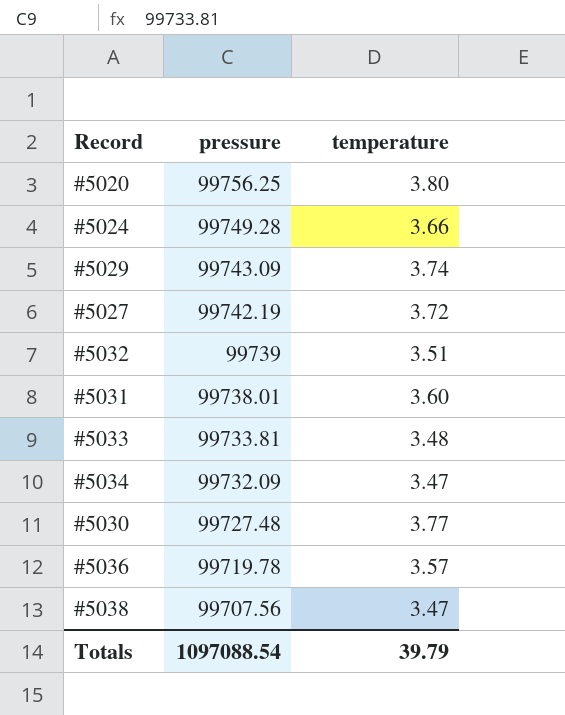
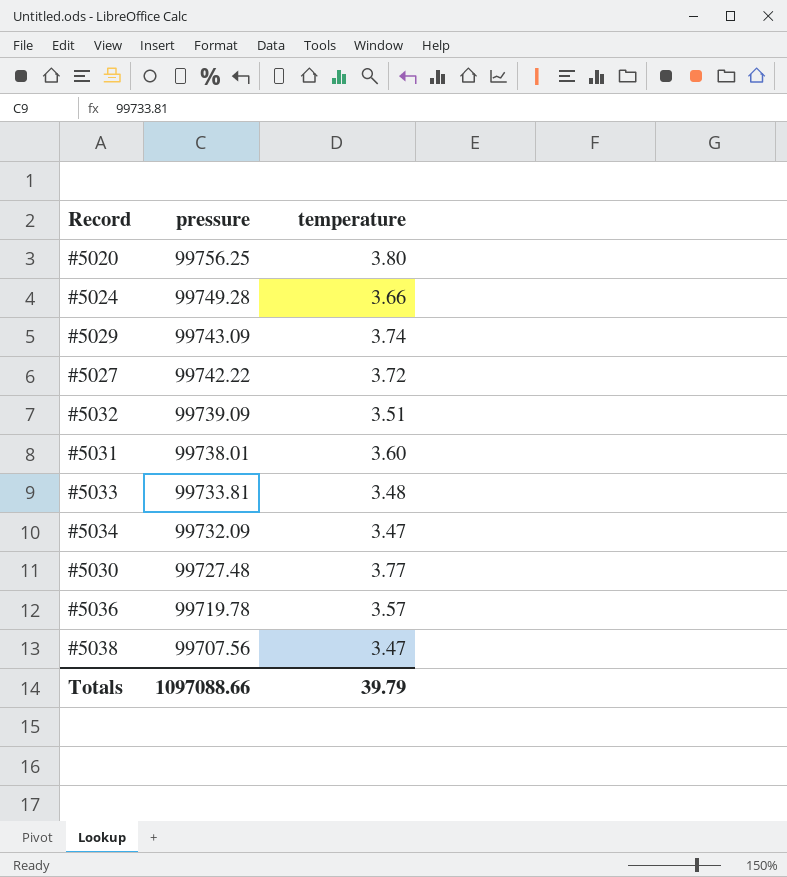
#5027 | pressure: 99742.19 -> 99742.22
#5032 | pressure: 99739 -> 99739.09
Totals | pressure: 1097088.54 -> 1097088.66

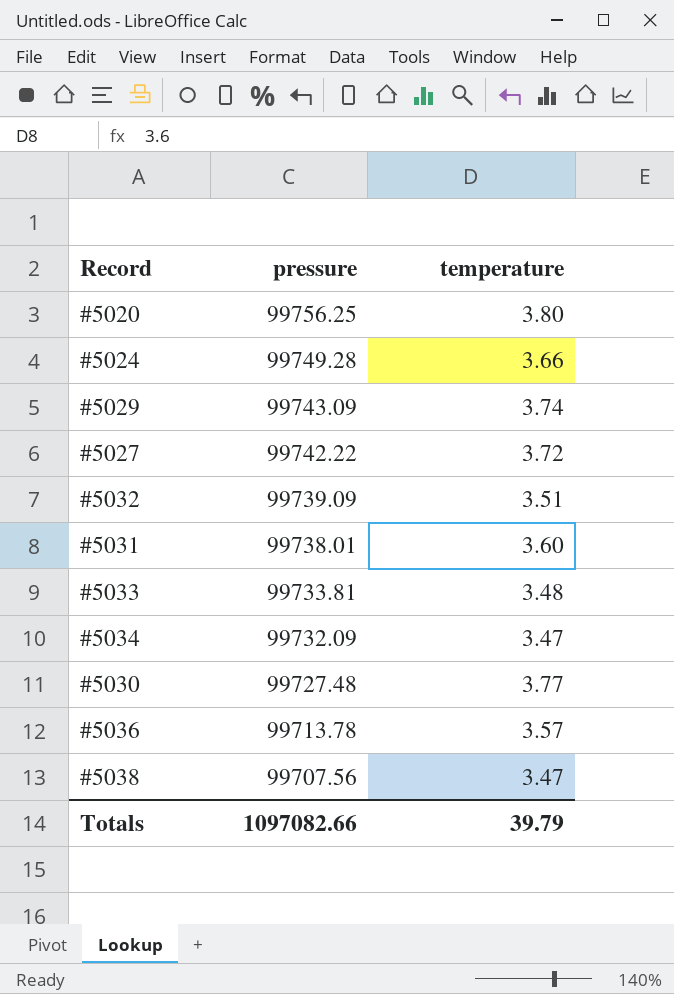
#5036 | pressure: 99719.78 -> 99713.78
Totals | pressure: 1097088.66 -> 1097082.66

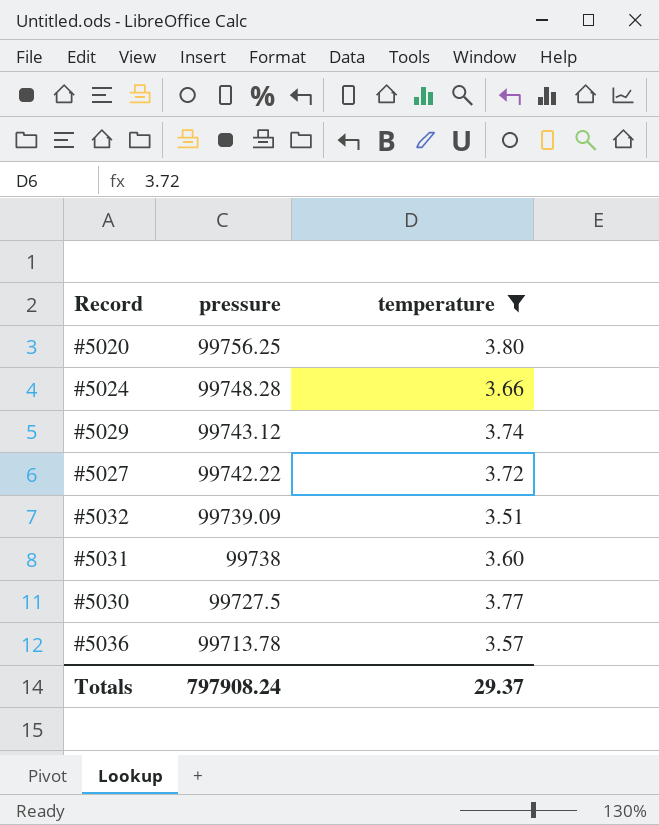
filter: none -> temperature >= 3.51
#5024 | pressure: 99749.28 -> 99748.28
#5029 | pressure: 99743.09 -> 99743.12
#5031 | pressure: 99738.01 -> 99738
#5030 | pressure: 99727.48 -> 99727.5
Totals | pressure: 1097082.66 -> 797908.24
Totals | temperature: 39.79 -> 29.37

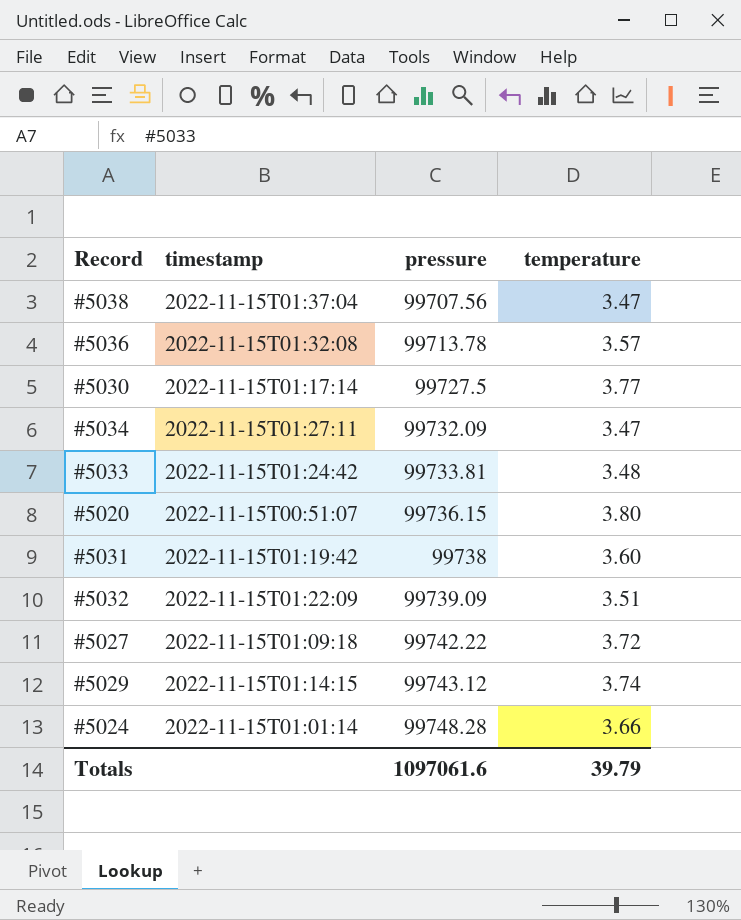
filter: temperature >= 3.51 -> none
row order: pressure descending -> pressure ascending
column timestamp | position: none -> 2
#5020 | pressure: 99756.25 -> 99736.15
Totals | pressure: 797908.24 -> 1097061.6
Totals | temperature: 29.37 -> 39.79

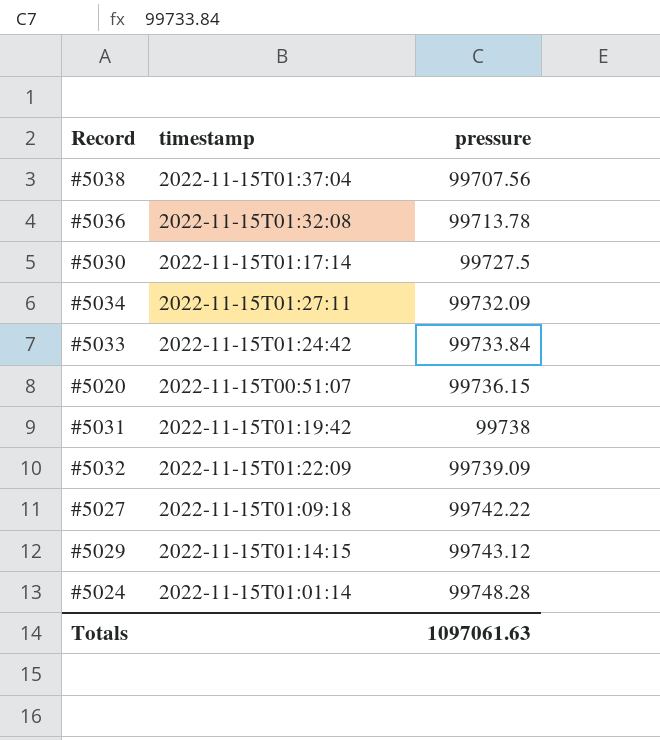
column temperature | position: 4 -> none
#5033 | pressure: 99733.81 -> 99733.84
Totals | pressure: 1097061.6 -> 1097061.63

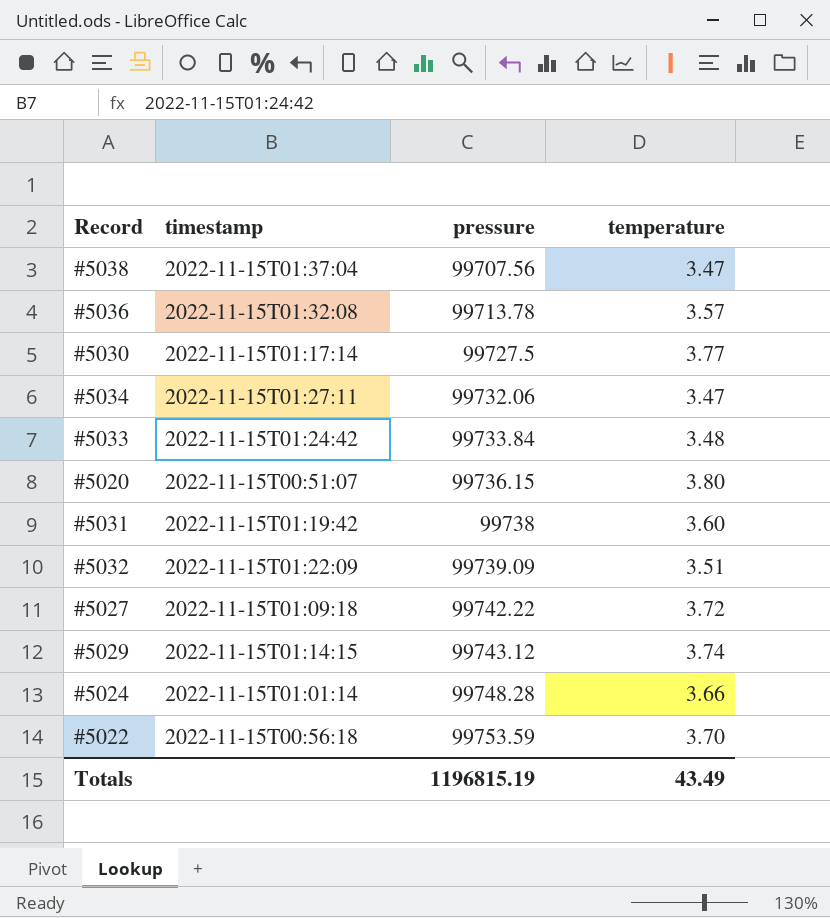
column temperature | position: none -> 4
#5034 | pressure: 99732.09 -> 99732.06
row #5022: none -> 2022-11-15T00:56:18 | 99753.59 | 3.70
Totals | pressure: 1097061.63 -> 1196815.19

